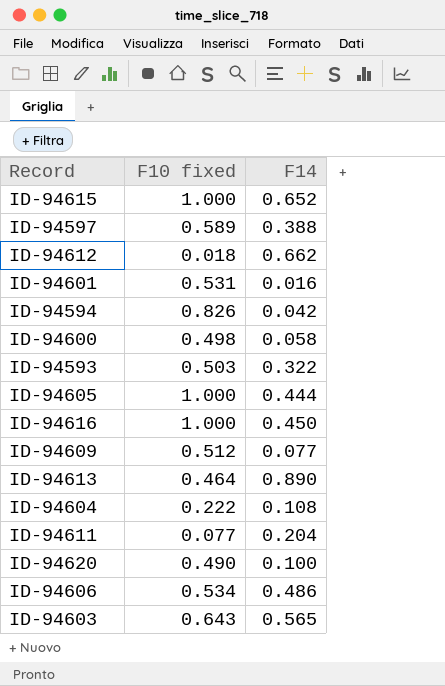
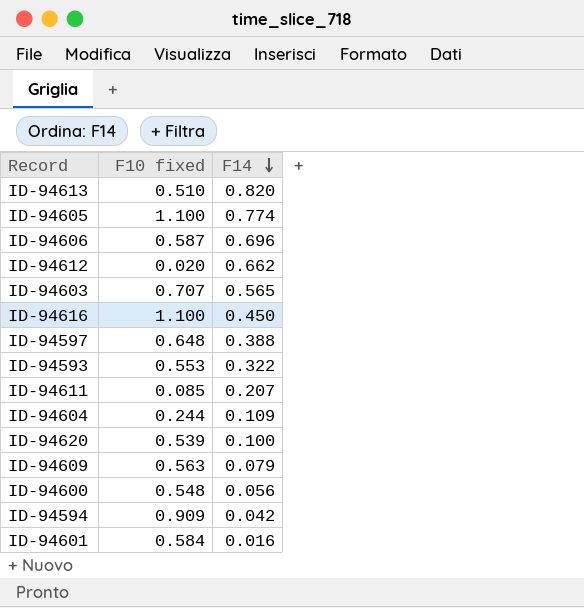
row order: none -> F14 descending
row ID-94615: 1.000 | 0.652 -> none
ID-94613 | F10 fixed: 0.464 -> 0.510
ID-94613 | F14: 0.890 -> 0.820
ID-94605 | F10 fixed: 1.000 -> 1.100
ID-94605 | F14: 0.444 -> 0.774
ID-94606 | F10 fixed: 0.534 -> 0.587
ID-94606 | F14: 0.486 -> 0.696
ID-94612 | F10 fixed: 0.018 -> 0.020
ID-94603 | F10 fixed: 0.643 -> 0.707
ID-94616 | F10 fixed: 1.000 -> 1.100
ID-94597 | F10 fixed: 0.589 -> 0.648
ID-94593 | F10 fixed: 0.503 -> 0.553
ID-94611 | F10 fixed: 0.077 -> 0.085
ID-94611 | F14: 0.204 -> 0.207
ID-94604 | F10 fixed: 0.222 -> 0.244
ID-94604 | F14: 0.108 -> 0.109
ID-94620 | F10 fixed: 0.490 -> 0.539
ID-94609 | F10 fixed: 0.512 -> 0.563
ID-94609 | F14: 0.077 -> 0.079
ID-94600 | F10 fixed: 0.498 -> 0.548
ID-94600 | F14: 0.058 -> 0.056
ID-94594 | F10 fixed: 0.826 -> 0.909
ID-94601 | F10 fixed: 0.531 -> 0.584

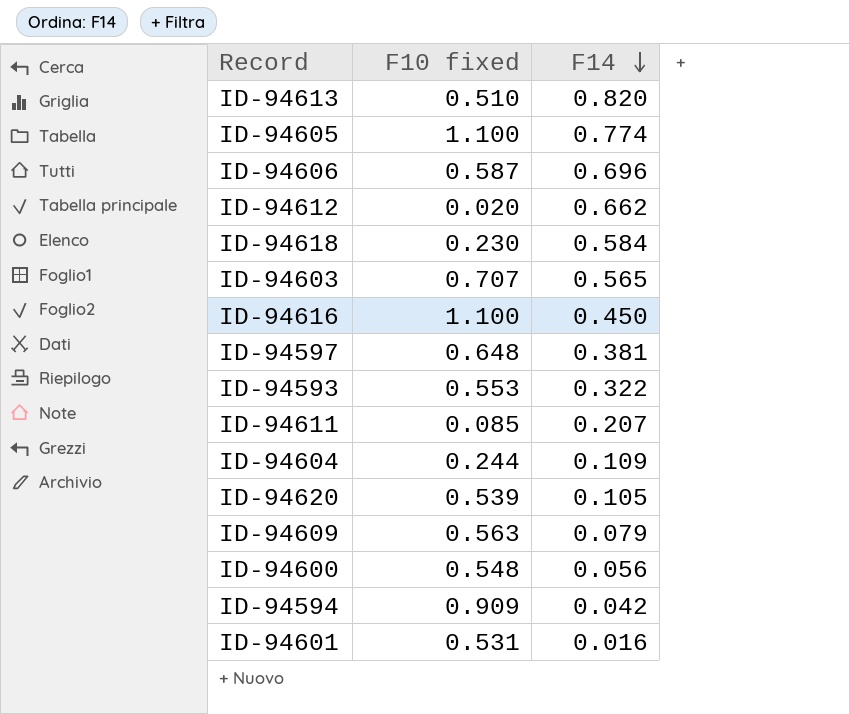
row ID-94618: none -> 0.230 | 0.584
ID-94597 | F14: 0.388 -> 0.381
ID-94620 | F14: 0.100 -> 0.105
ID-94601 | F10 fixed: 0.584 -> 0.531

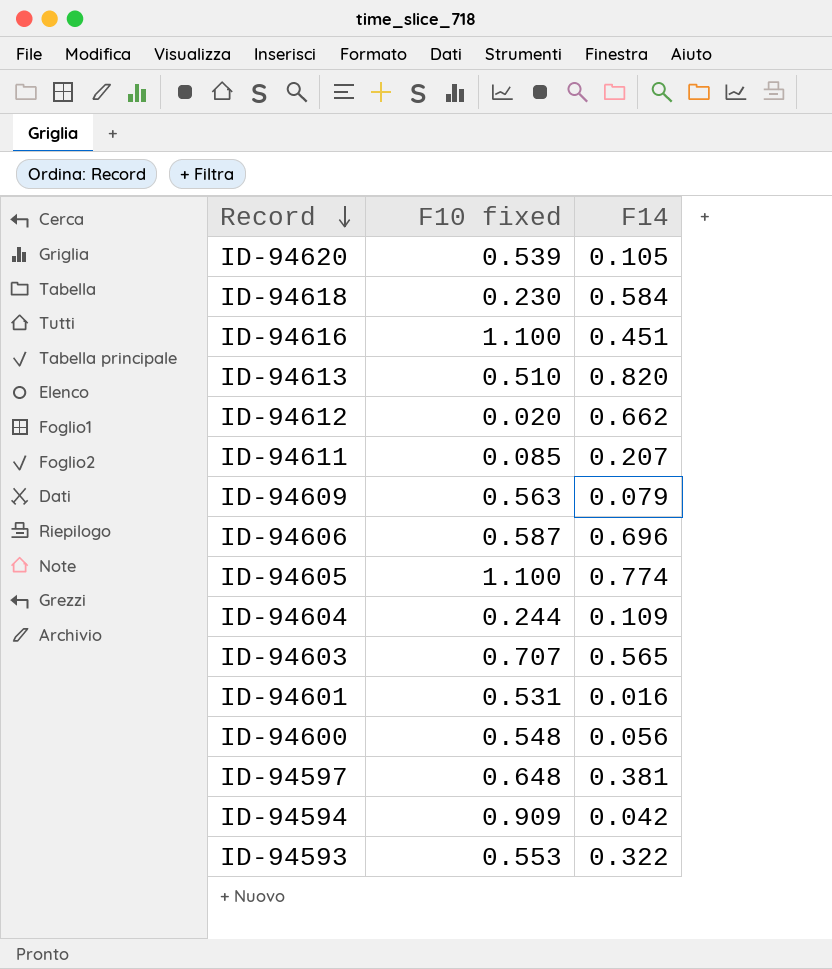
row order: F14 descending -> Record descending
ID-94616 | F14: 0.450 -> 0.451

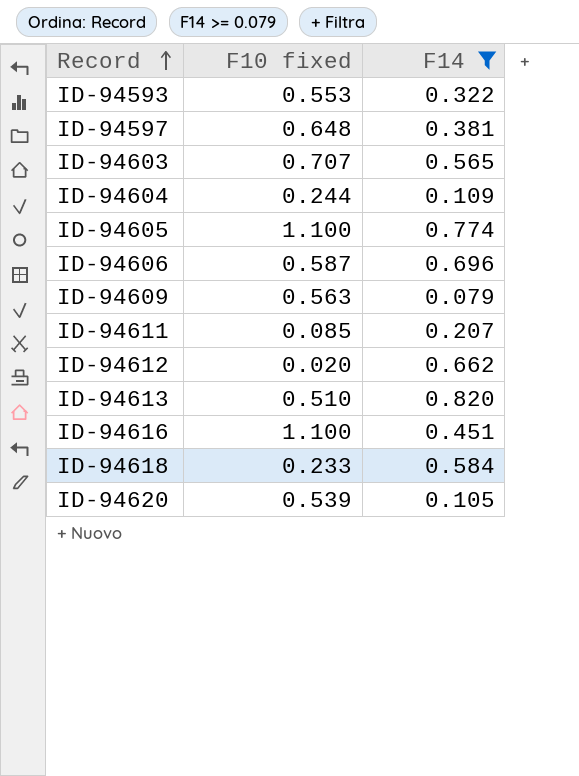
filter: none -> F14 >= 0.079
row order: Record descending -> Record ascending
ID-94618 | F10 fixed: 0.230 -> 0.233

